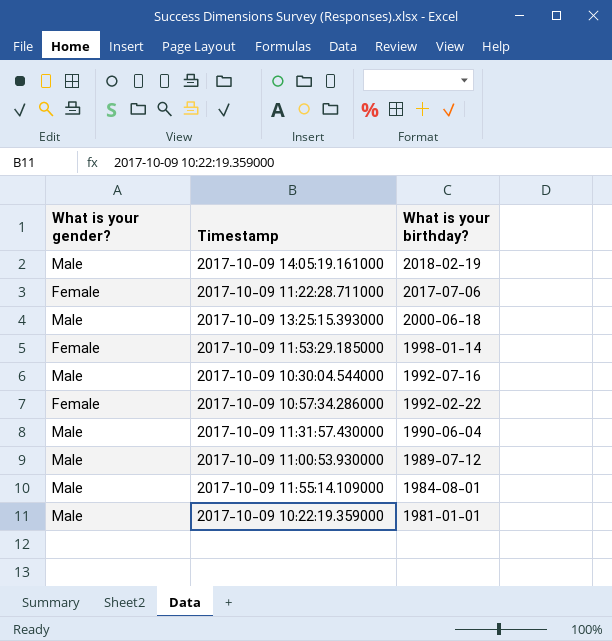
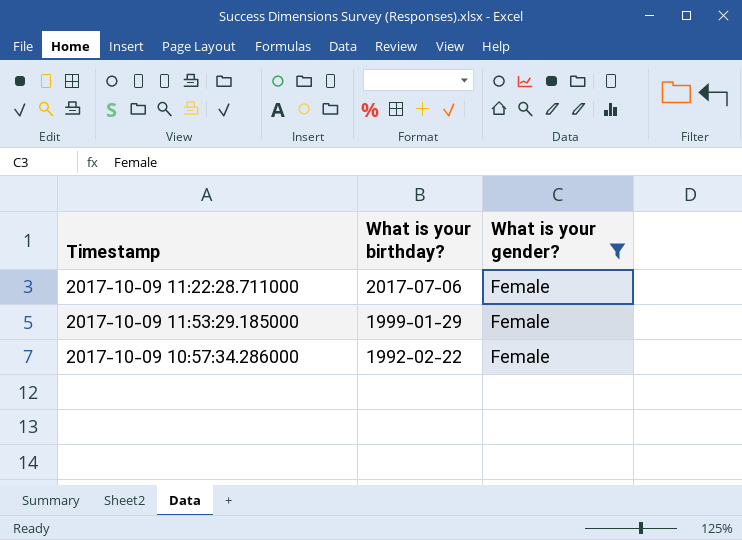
filter: none -> What is your gender? = Female
column What is your gender? | position: 1 -> 3
2017-10-09 11:53:29.185000 | What is your birthday?: 1998-01-14 -> 1999-01-29

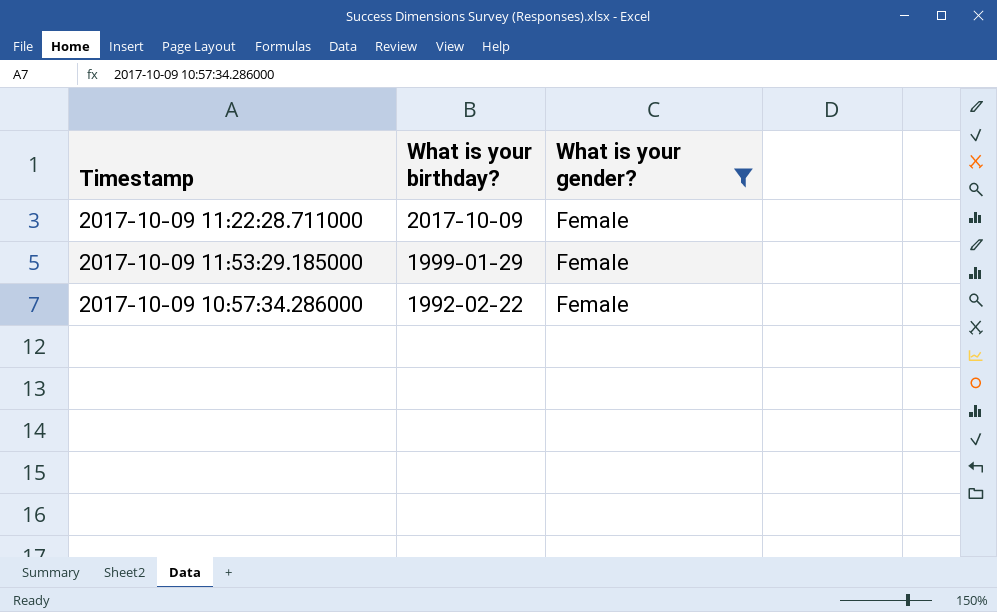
2017-10-09 11:22:28.711000 | What is your birthday?: 2017-07-06 -> 2017-10-09

